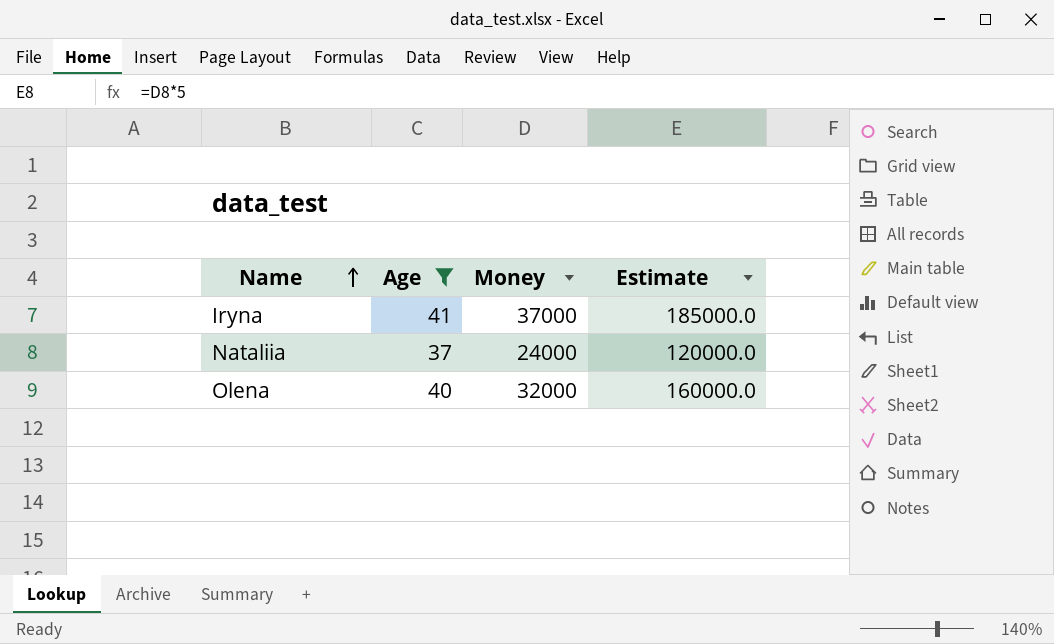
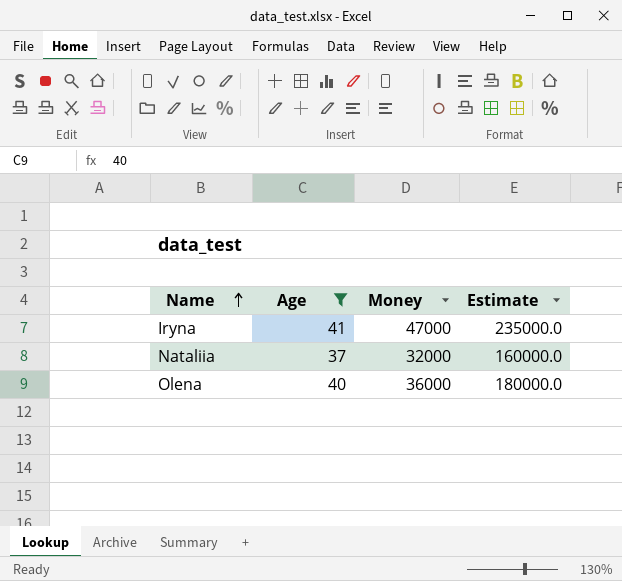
Iryna | Money: 37000 -> 47000
Iryna | Estimate: 185000.0 -> 235000.0
Nataliia | Money: 24000 -> 32000
Nataliia | Estimate: 120000.0 -> 160000.0
Olena | Money: 32000 -> 36000
Olena | Estimate: 160000.0 -> 180000.0

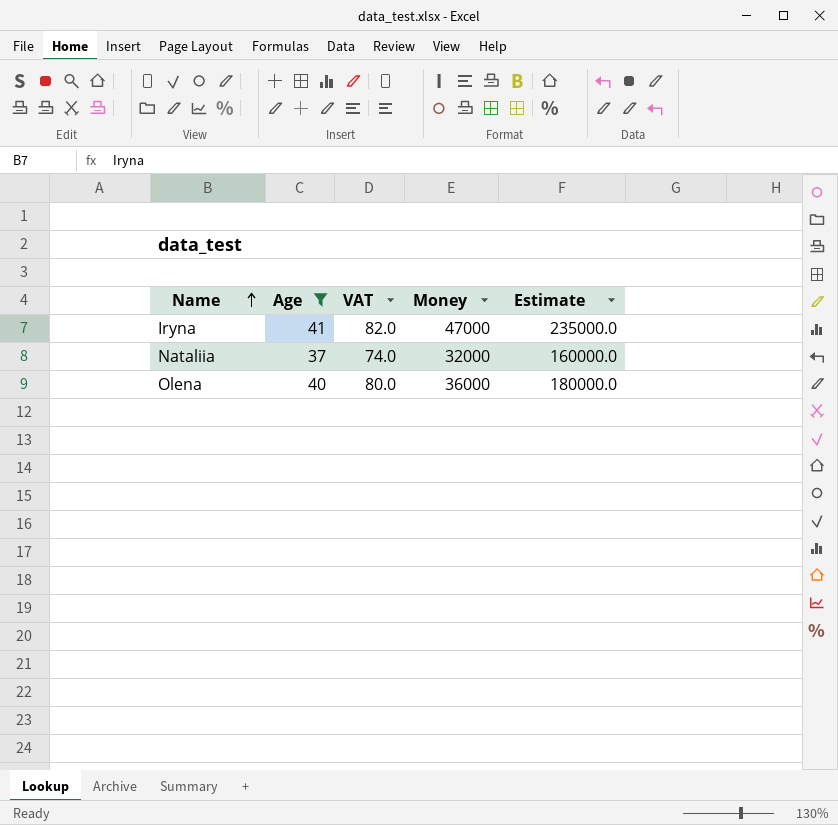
column VAT | formula: none -> [Age] * 2

